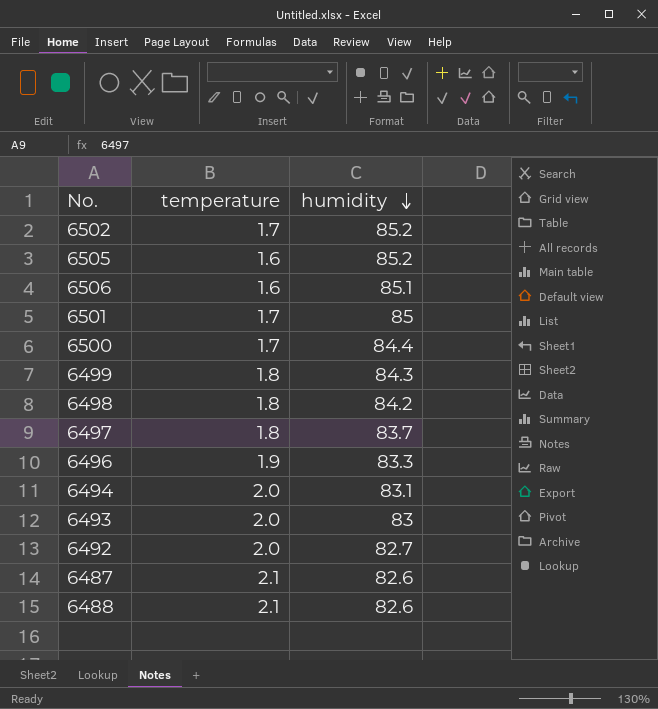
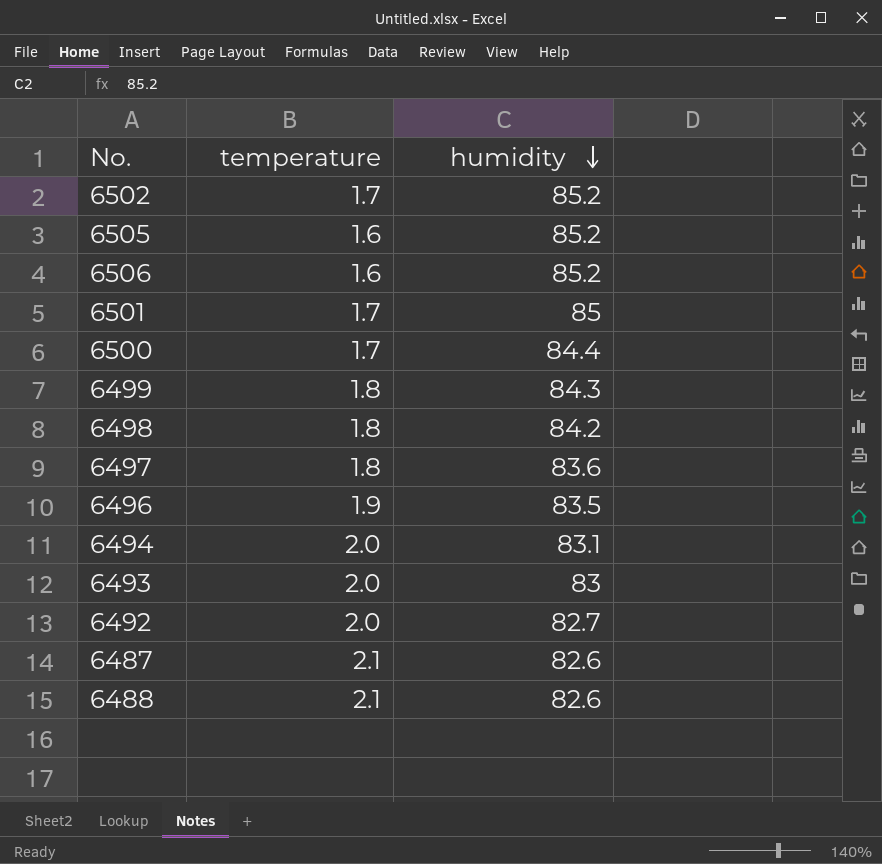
6506 | humidity: 85.1 -> 85.2
6497 | humidity: 83.7 -> 83.6
6496 | humidity: 83.3 -> 83.5

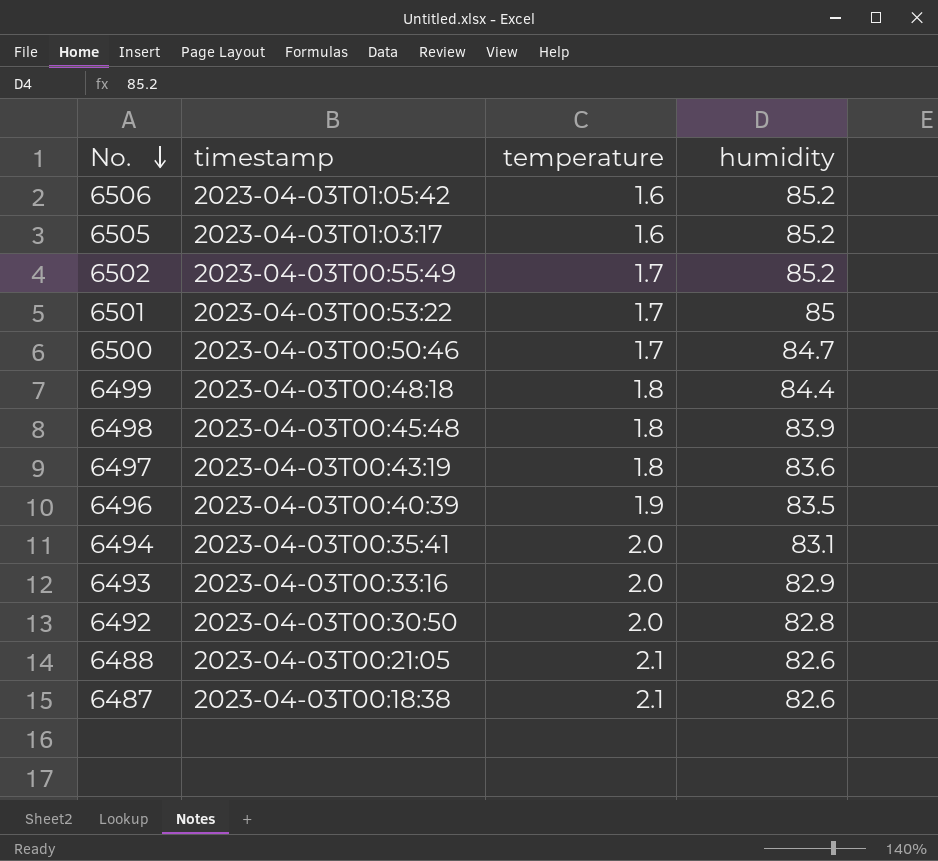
row order: humidity descending -> No. descending
column timestamp | position: none -> 2
6500 | humidity: 84.4 -> 84.7
6499 | humidity: 84.3 -> 84.4
6498 | humidity: 84.2 -> 83.9
6493 | humidity: 83 -> 82.9
6492 | humidity: 82.7 -> 82.8

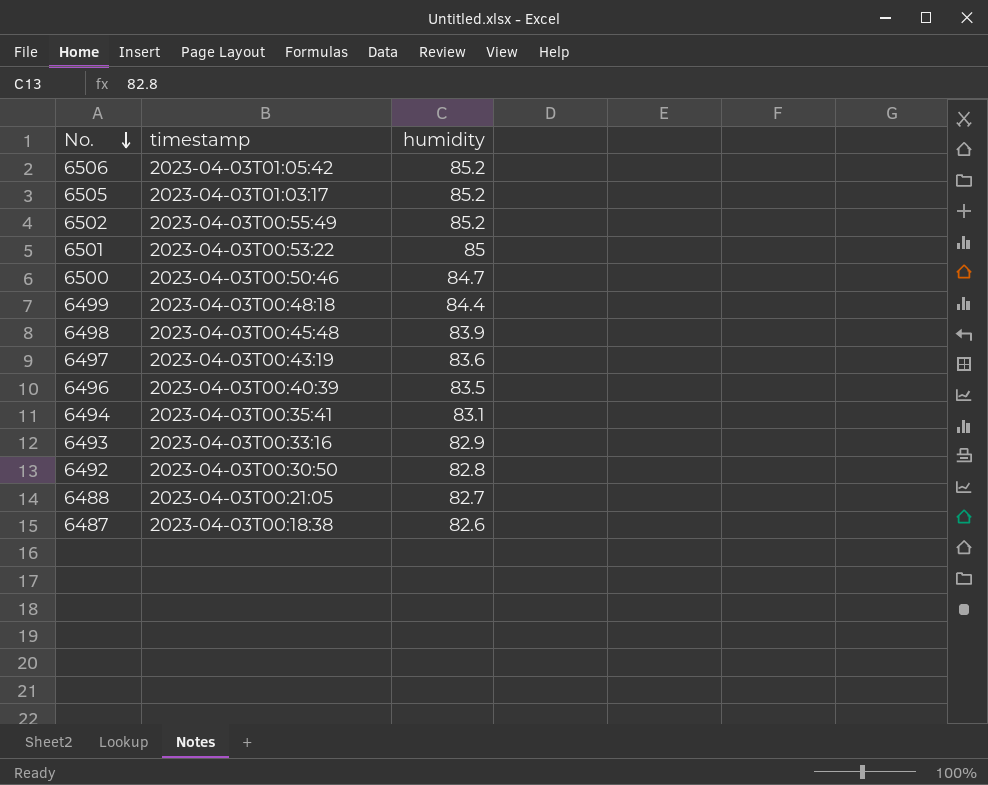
column temperature | position: 3 -> none
6488 | humidity: 82.6 -> 82.7

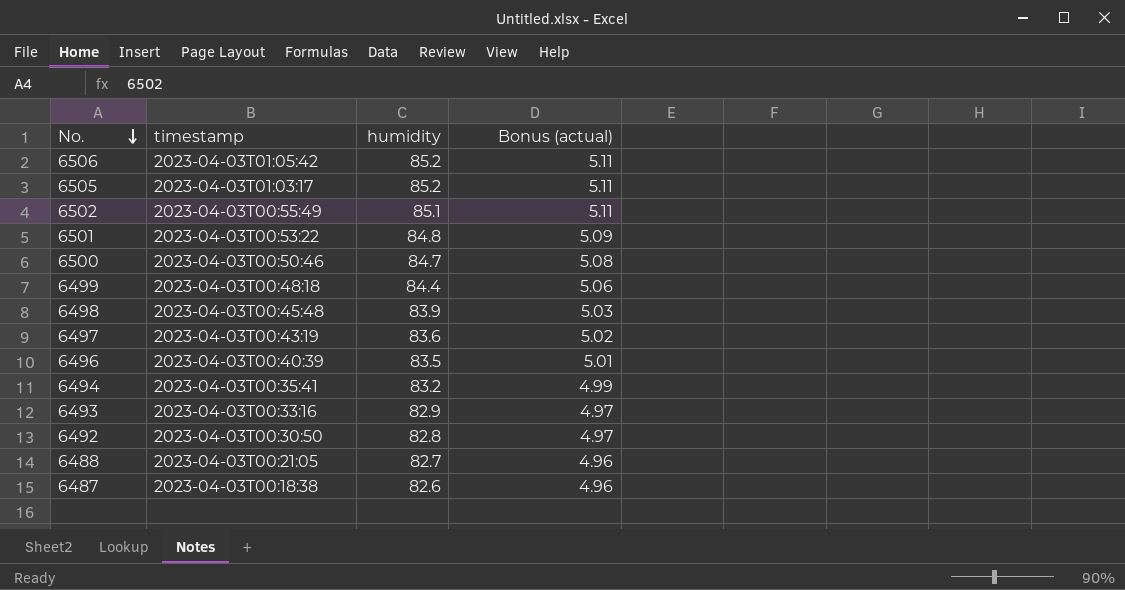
column Bonus (actual) | formula: none -> [humidity] * 0.06
6502 | humidity: 85.2 -> 85.1
6501 | humidity: 85 -> 84.8
6494 | humidity: 83.1 -> 83.2

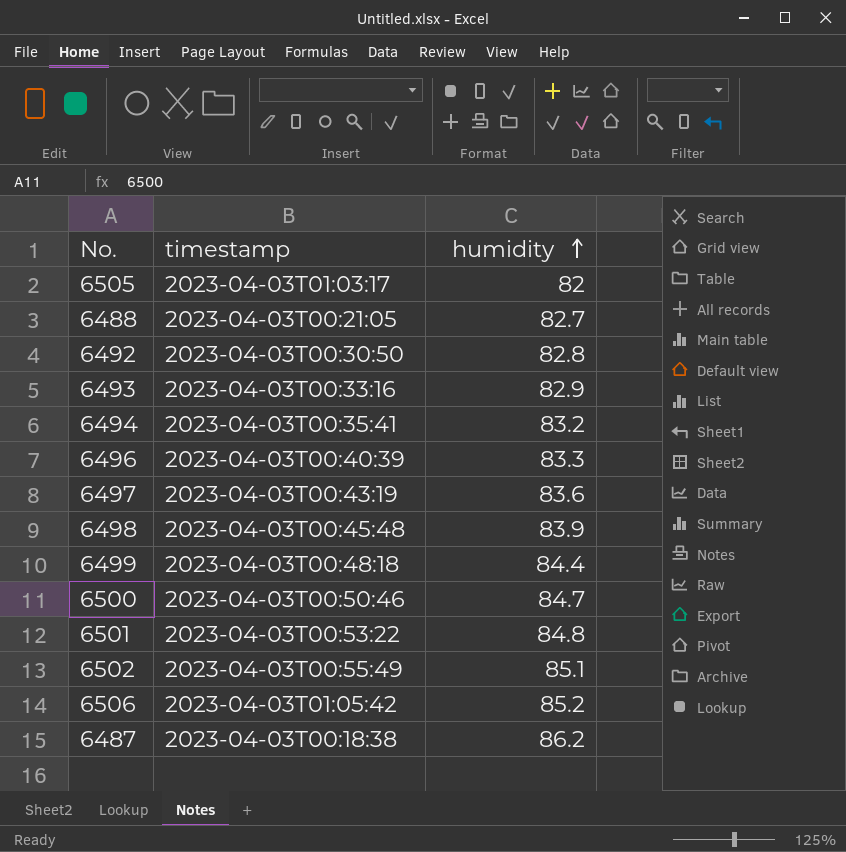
row order: No. descending -> humidity ascending
column Bonus (actual) | formula: [humidity] * 0.06 -> none
6505 | humidity: 85.2 -> 82
6496 | humidity: 83.5 -> 83.3
6487 | humidity: 82.6 -> 86.2

